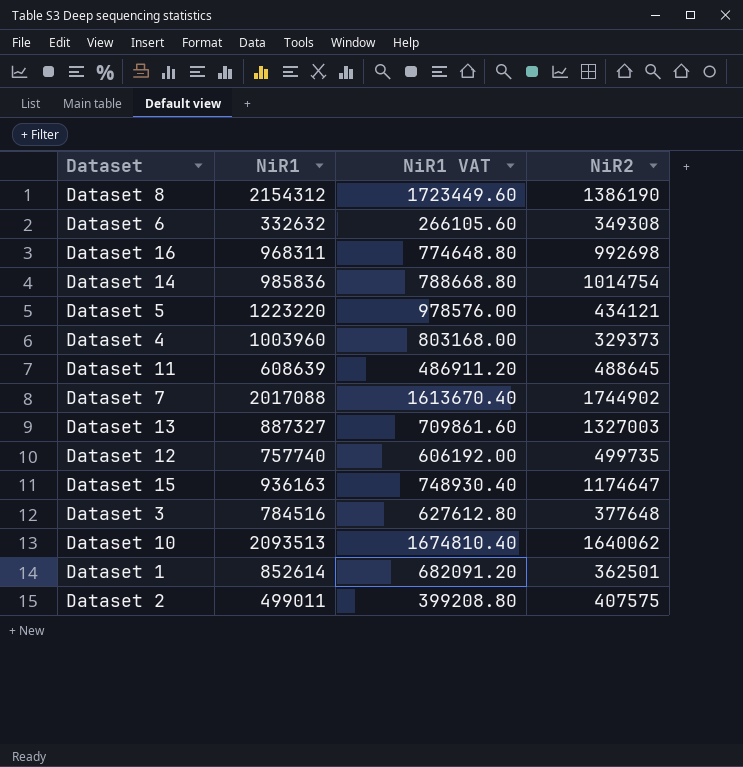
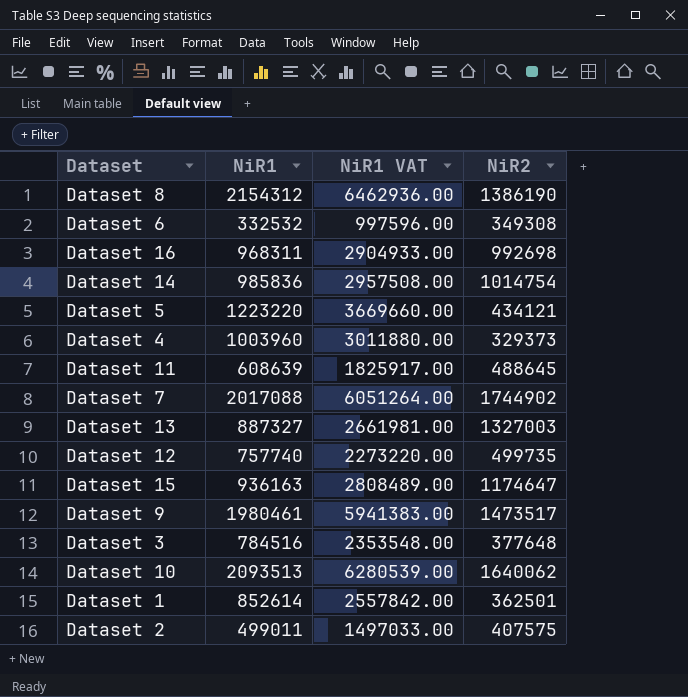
column NiR1 VAT | formula: [NiR1] * 0.8 -> [NiR1] * 3
Dataset 6 | NiR1: 332632 -> 332532
row Dataset 9: none -> 1980461 | 5941383.00 | 1473517

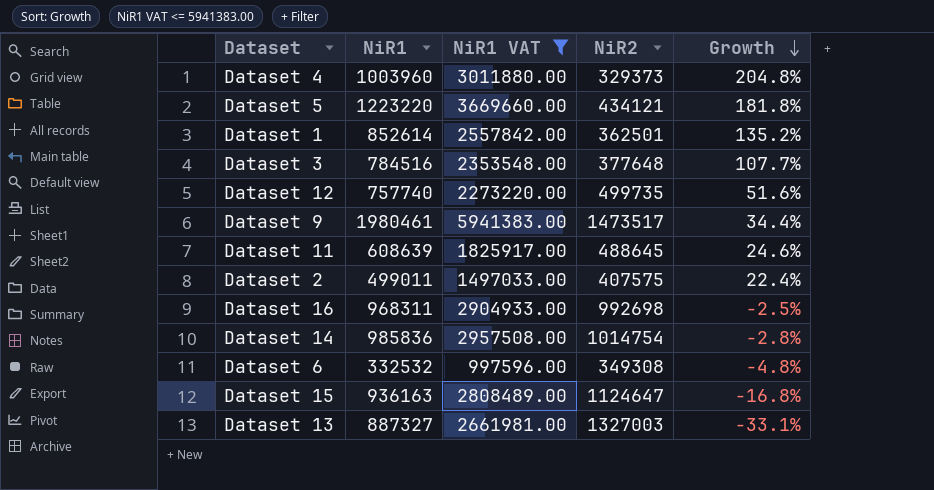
filter: none -> NiR1 VAT <= 5941383.00
row order: none -> Growth descending
column Growth | formula: none -> ([NiR1] - [NiR2]) / [NiR2]
Dataset 15 | NiR2: 1174647 -> 1124647

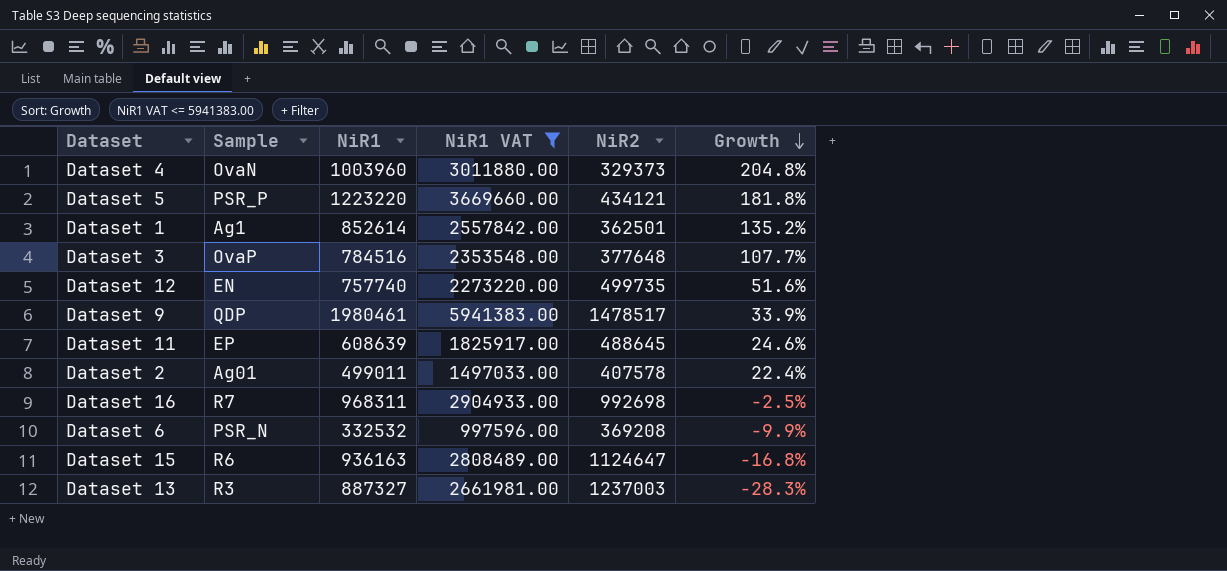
column Sample | position: none -> 2
row Dataset 14: 985836 | 2957508.00 | 1014754 | -2.8% -> none
Dataset 9 | NiR2: 1473517 -> 1478517
Dataset 9 | Growth: 34.4% -> 33.9%
Dataset 2 | NiR2: 407575 -> 407578
Dataset 6 | NiR2: 349308 -> 369208
Dataset 6 | Growth: -4.8% -> -9.9%
Dataset 13 | NiR2: 1327003 -> 1237003
Dataset 13 | Growth: -33.1% -> -28.3%

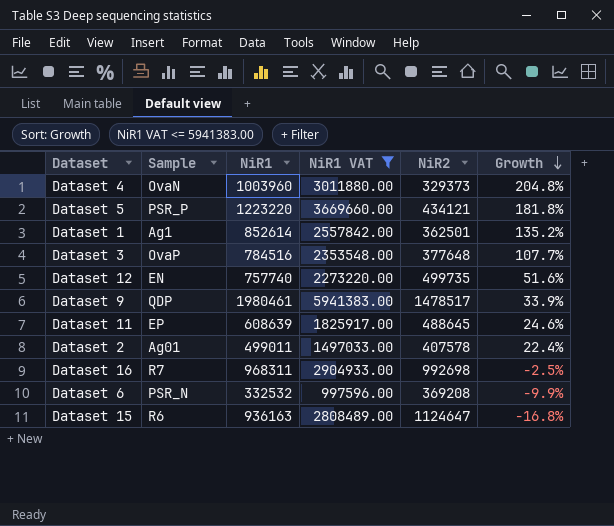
row Dataset 13: R3 | 887327 | 2661981.00 | 1237003 | -28.3% -> none

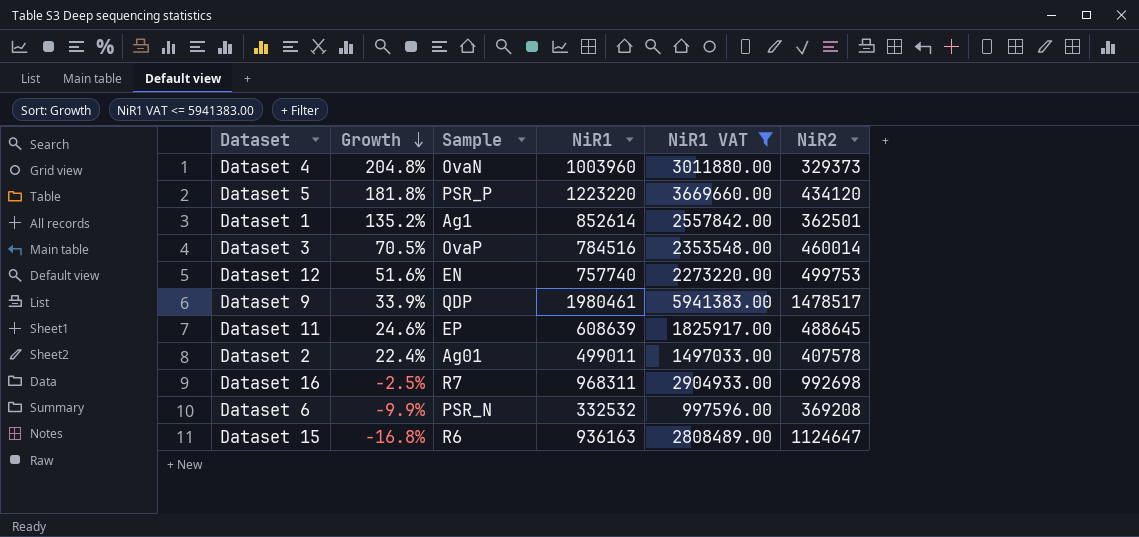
column Growth | position: 6 -> 2
Dataset 5 | NiR2: 434121 -> 434120
Dataset 3 | Growth: 107.7% -> 70.5%
Dataset 3 | NiR2: 377648 -> 460014
Dataset 12 | NiR2: 499735 -> 499753

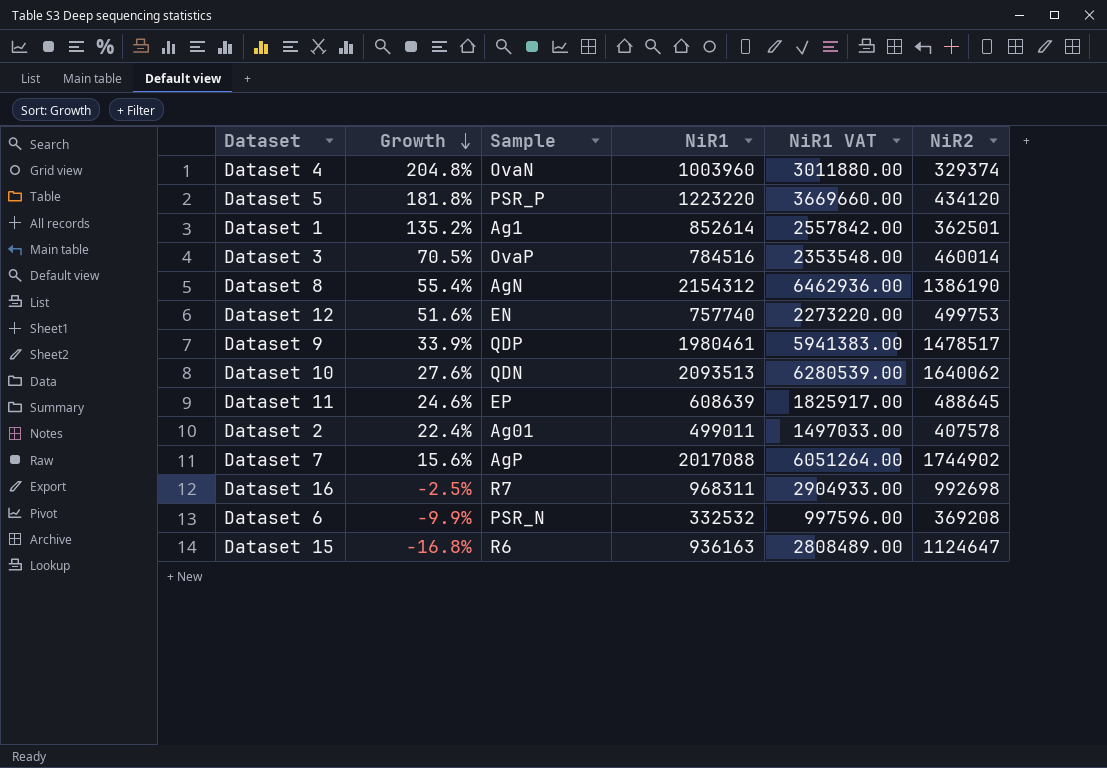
filter: NiR1 VAT <= 5941383.00 -> none
Dataset 4 | NiR2: 329373 -> 329374

